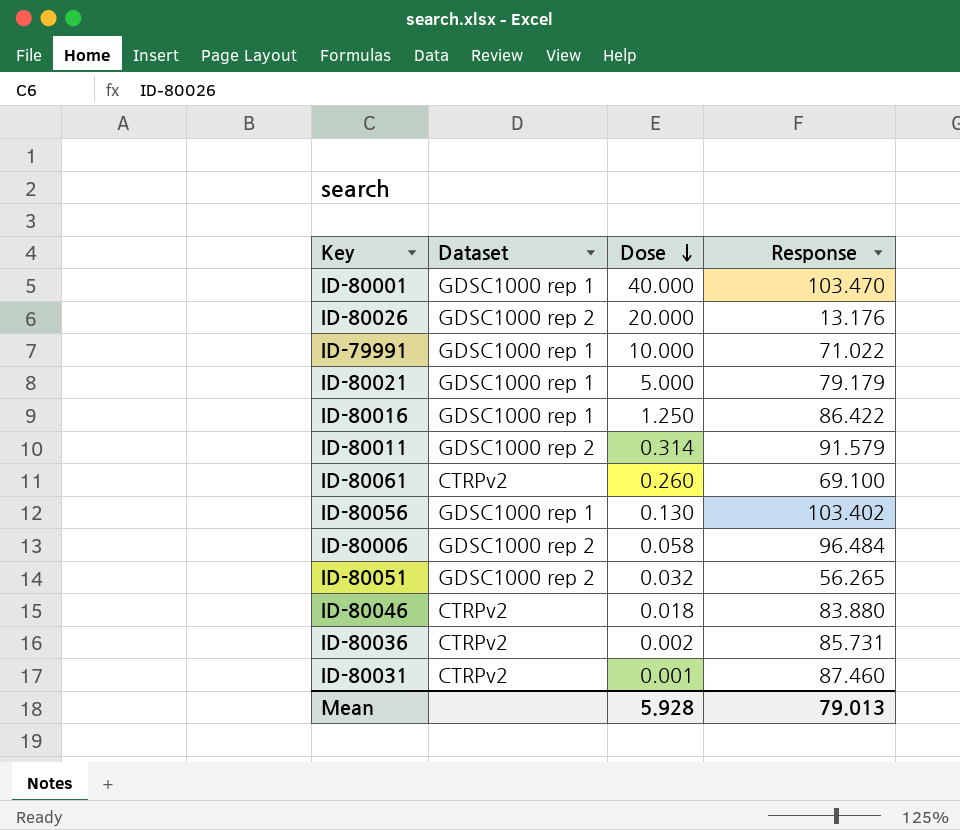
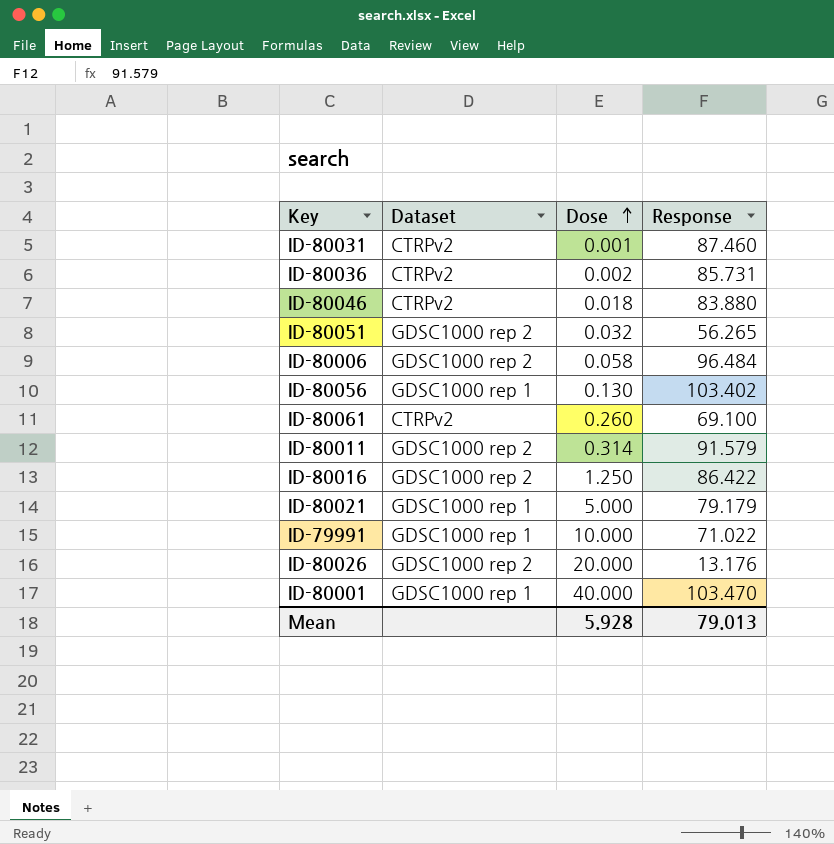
row order: Dose descending -> Dose ascending
ID-80016 | Dataset: GDSC1000 rep 1 -> GDSC1000 rep 2

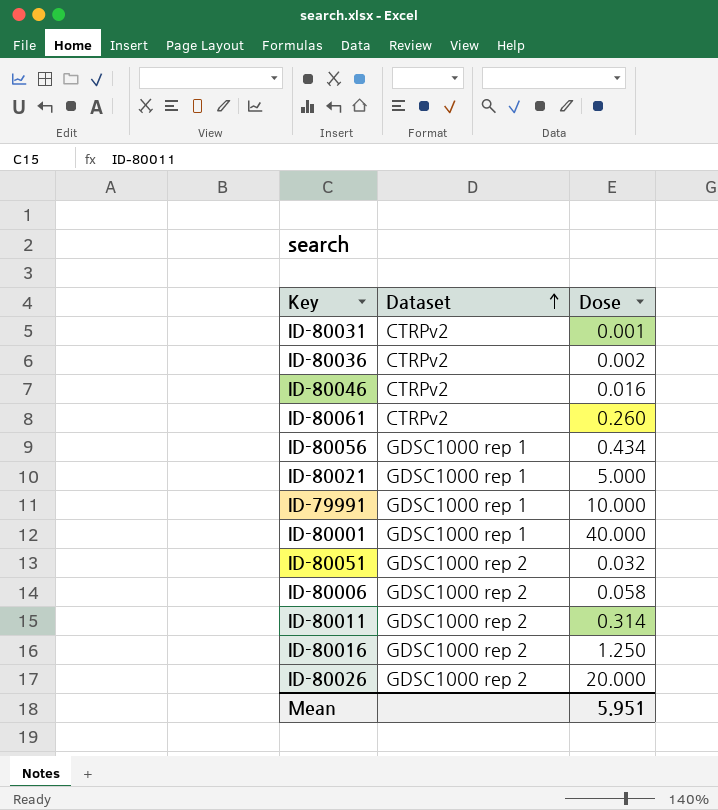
row order: Dose ascending -> Dataset ascending
column Response | position: 4 -> none
ID-80046 | Dose: 0.018 -> 0.016
ID-80056 | Dose: 0.130 -> 0.434
Mean | Dose: 5.928 -> 5.951

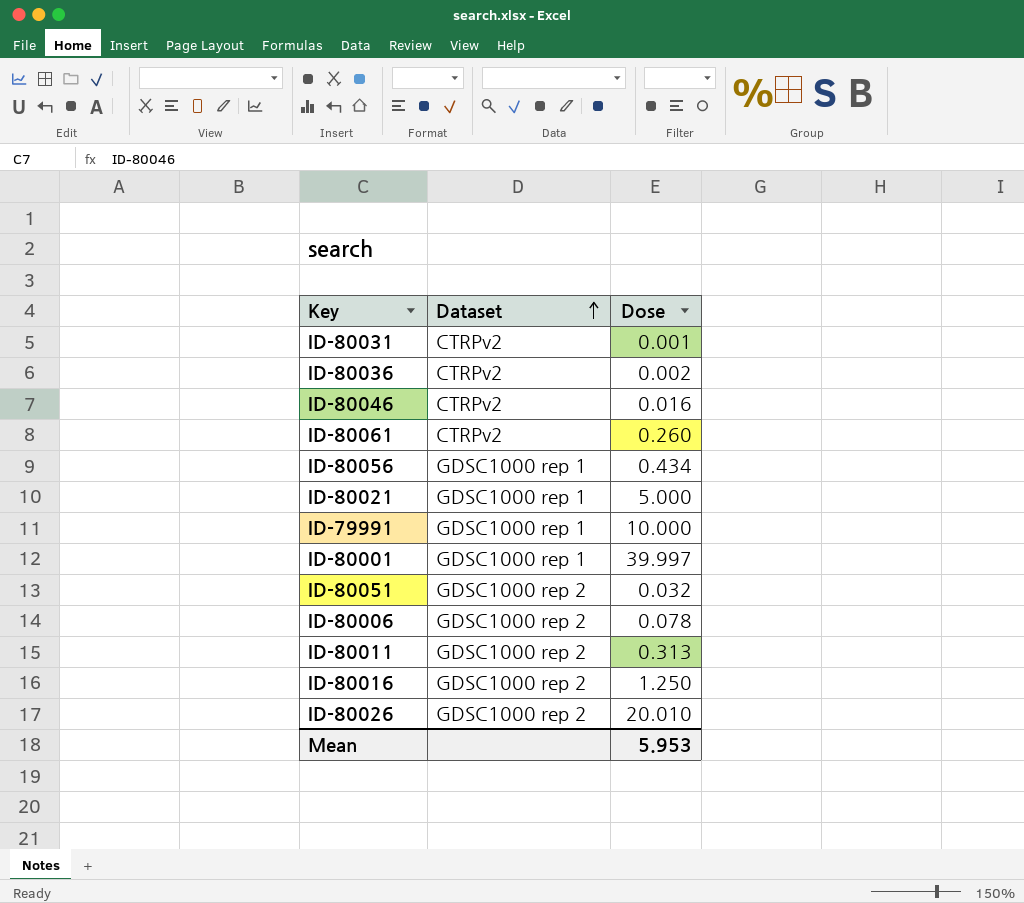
ID-80001 | Dose: 40.000 -> 39.997
ID-80006 | Dose: 0.058 -> 0.078
ID-80011 | Dose: 0.314 -> 0.313
ID-80026 | Dose: 20.000 -> 20.010
Mean | Dose: 5.951 -> 5.953

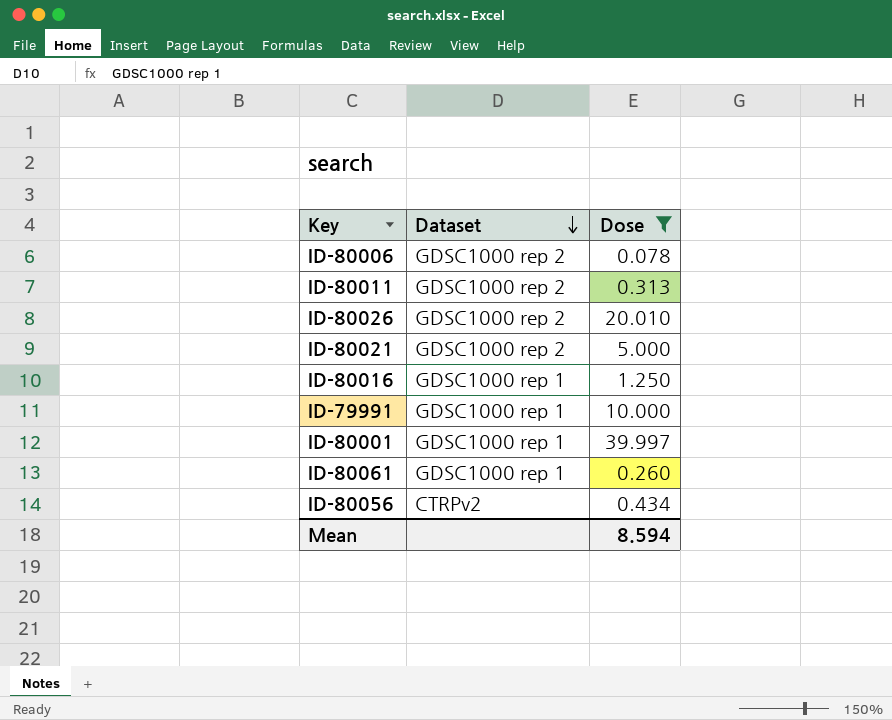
filter: none -> Dose >= 0.078
row order: Dataset ascending -> Dataset descending
ID-80021 | Dataset: GDSC1000 rep 1 -> GDSC1000 rep 2
ID-80016 | Dataset: GDSC1000 rep 2 -> GDSC1000 rep 1
ID-80061 | Dataset: CTRPv2 -> GDSC1000 rep 1
ID-80056 | Dataset: GDSC1000 rep 1 -> CTRPv2
Mean | Dose: 5.953 -> 8.594

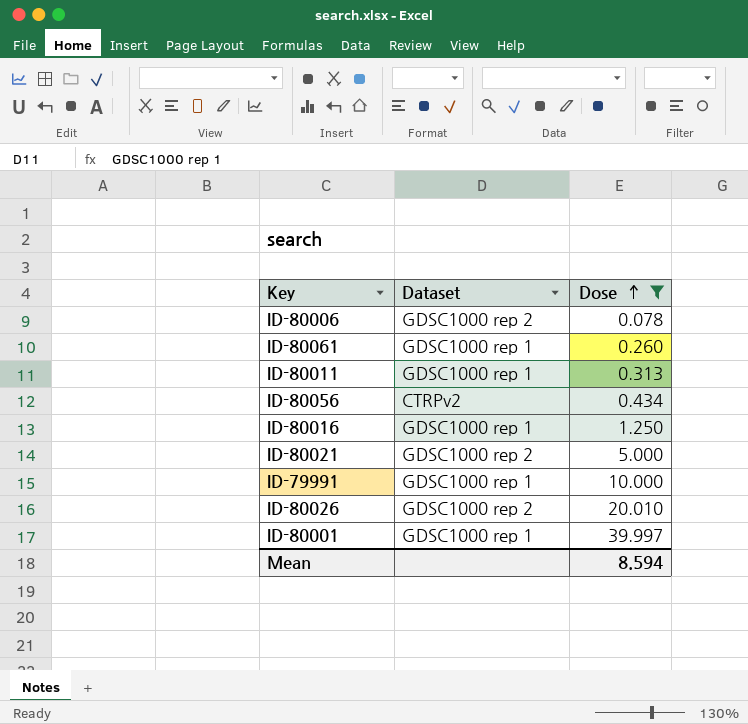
row order: Dataset descending -> Dose ascending
ID-80011 | Dataset: GDSC1000 rep 2 -> GDSC1000 rep 1

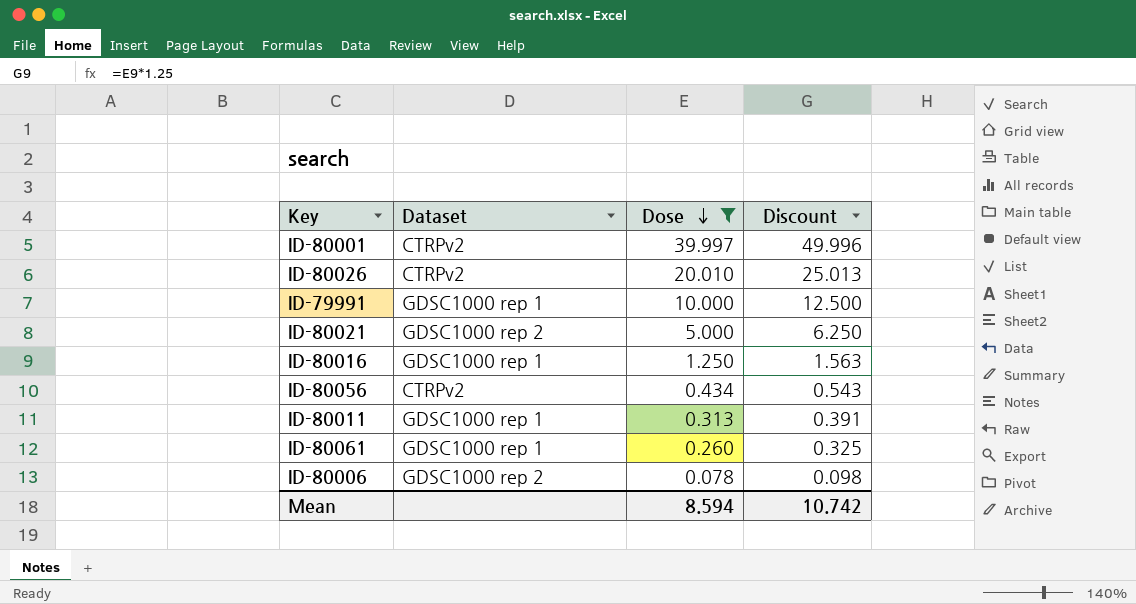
row order: Dose ascending -> Dose descending
column Discount | formula: none -> [Dose] * 1.25
ID-80001 | Dataset: GDSC1000 rep 1 -> CTRPv2
ID-80026 | Dataset: GDSC1000 rep 2 -> CTRPv2

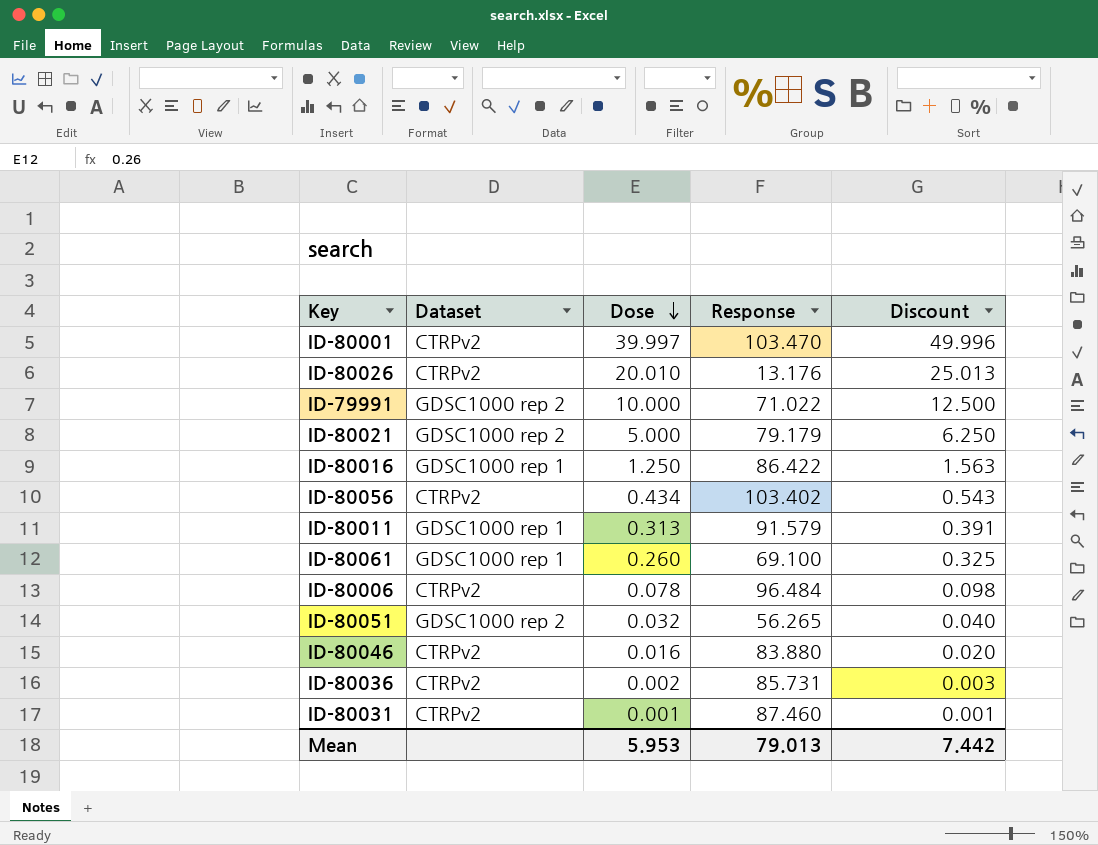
filter: Dose >= 0.078 -> none
column Response | position: none -> 4
ID-79991 | Dataset: GDSC1000 rep 1 -> GDSC1000 rep 2
ID-80006 | Dataset: GDSC1000 rep 2 -> CTRPv2
Mean | Dose: 8.594 -> 5.953
Mean | Discount: 10.742 -> 7.442

